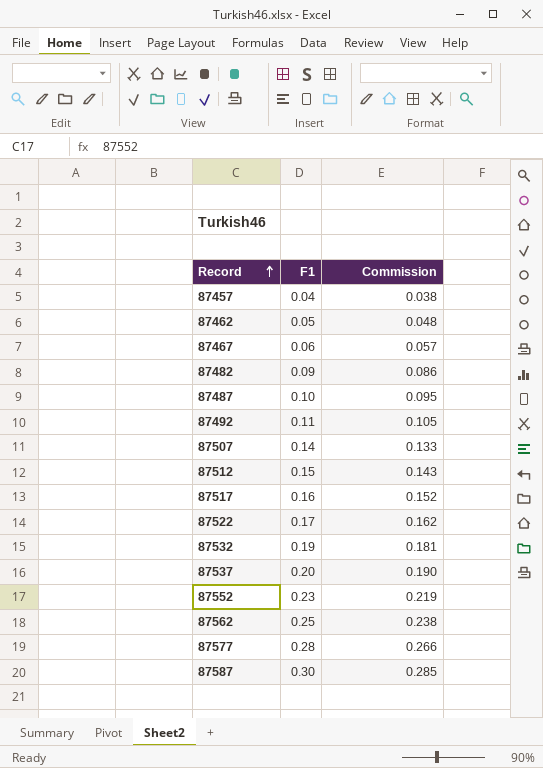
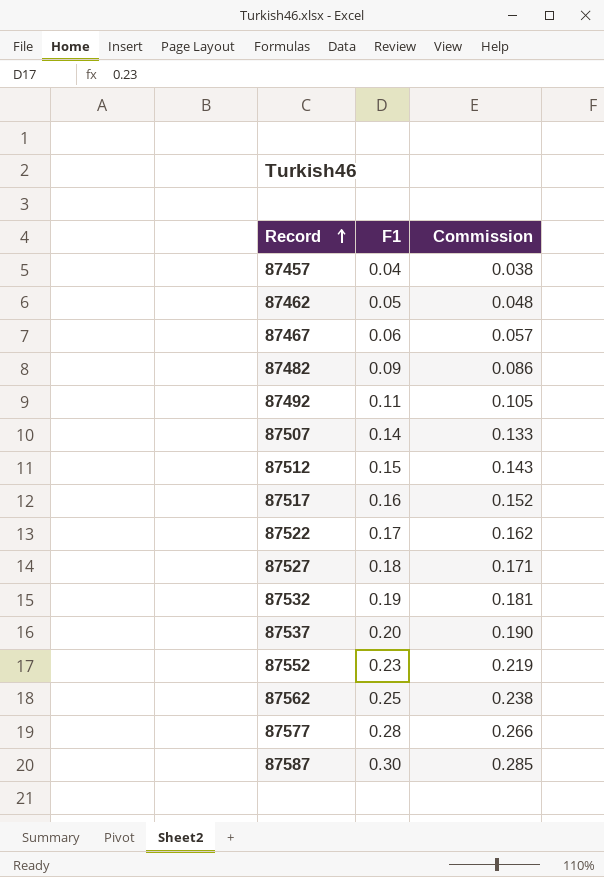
row 87487: 0.10 | 0.095 -> none
row 87527: none -> 0.18 | 0.171

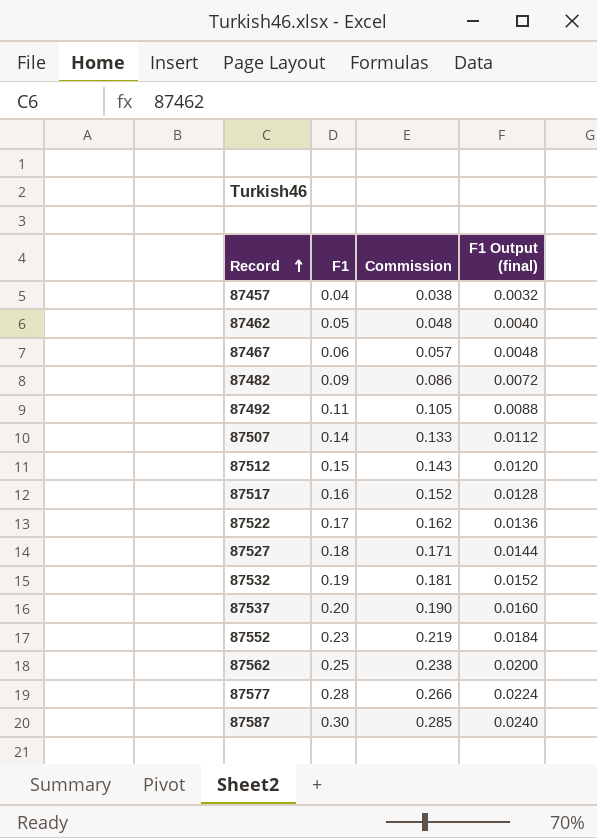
column F1 Output (final) | formula: none -> [F1] * 0.08

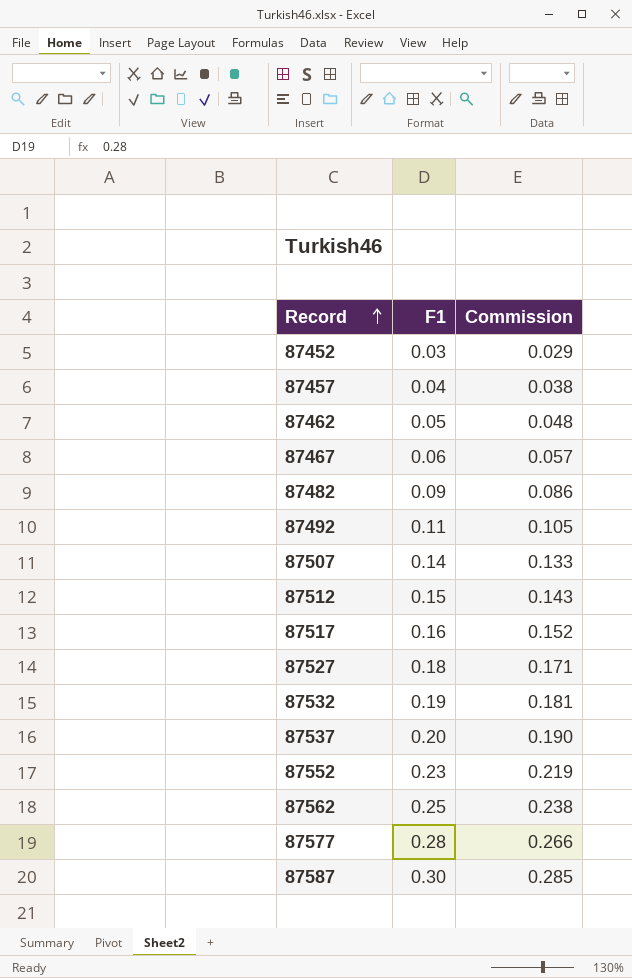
column F1 Output (final) | formula: [F1] * 0.08 -> none
row 87522: 0.17 | 0.162 | 0.0136 -> none
row 87452: none -> 0.03 | 0.029

